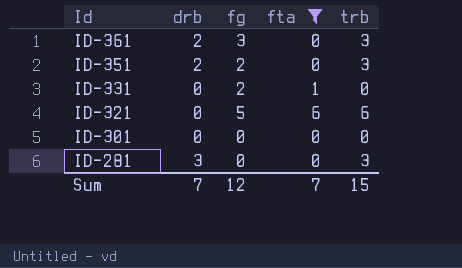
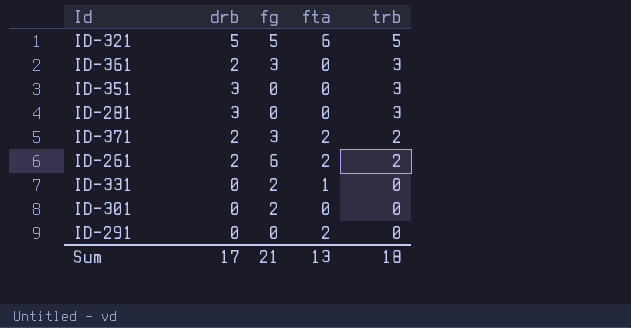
filter: fta != 2 -> none
row order: Id descending -> trb descending
ID-321 | drb: 0 -> 5
ID-321 | trb: 6 -> 5
ID-351 | drb: 2 -> 3
ID-351 | fg: 2 -> 0
ID-301 | fg: 0 -> 2
Sum | drb: 7 -> 17
Sum | fg: 12 -> 21
Sum | fta: 7 -> 13
Sum | trb: 15 -> 18

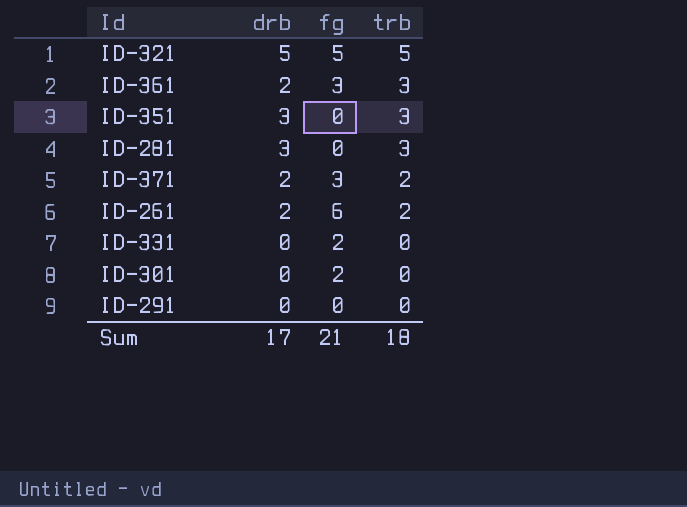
column fta | position: 4 -> none

